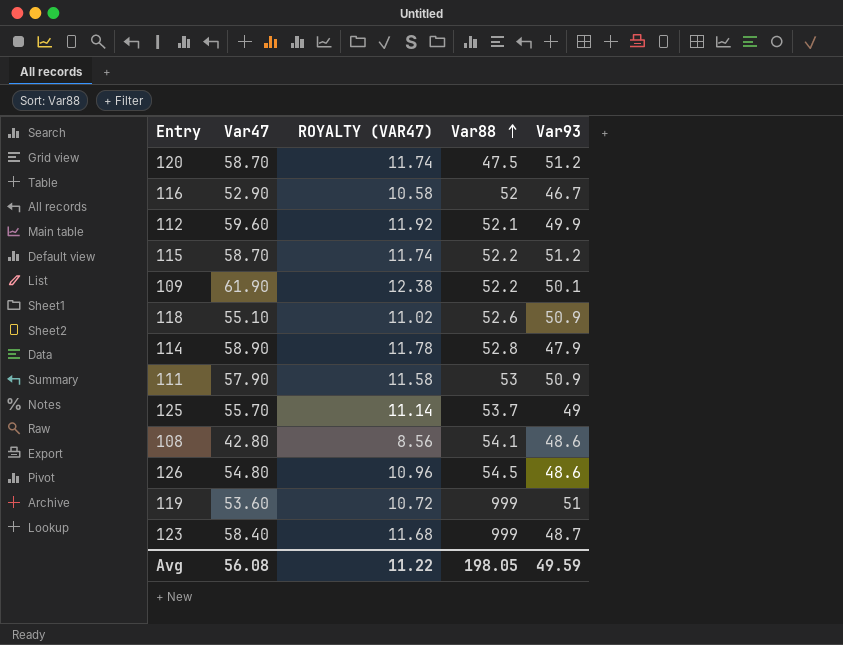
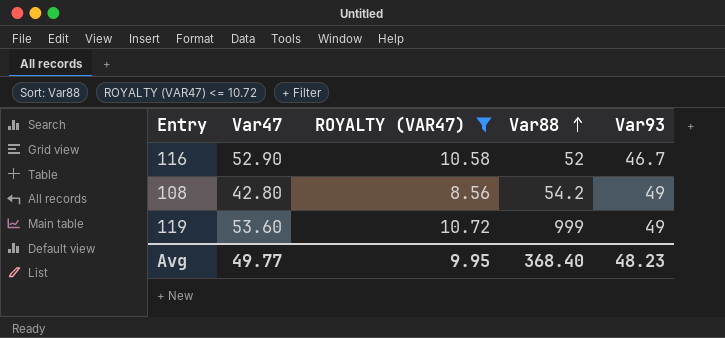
filter: none -> ROYALTY (VAR47) <= 10.72
108 | Var88: 54.1 -> 54.2
108 | Var93: 48.6 -> 49
119 | Var93: 51 -> 49
Avg | Var47: 56.08 -> 49.77
Avg | ROYALTY (VAR47): 11.22 -> 9.95
Avg | Var88: 198.05 -> 368.40
Avg | Var93: 49.59 -> 48.23

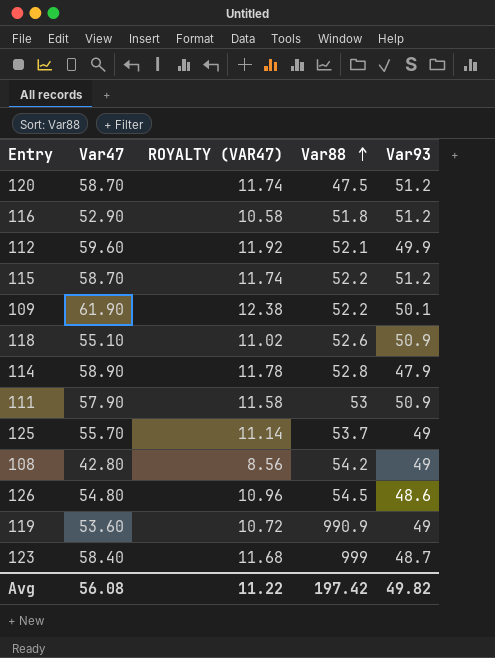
filter: ROYALTY (VAR47) <= 10.72 -> none
116 | Var88: 52 -> 51.8
116 | Var93: 46.7 -> 51.2
119 | Var88: 999 -> 990.9
Avg | Var47: 49.77 -> 56.08
Avg | ROYALTY (VAR47): 9.95 -> 11.22
Avg | Var88: 368.40 -> 197.42
Avg | Var93: 48.23 -> 49.82

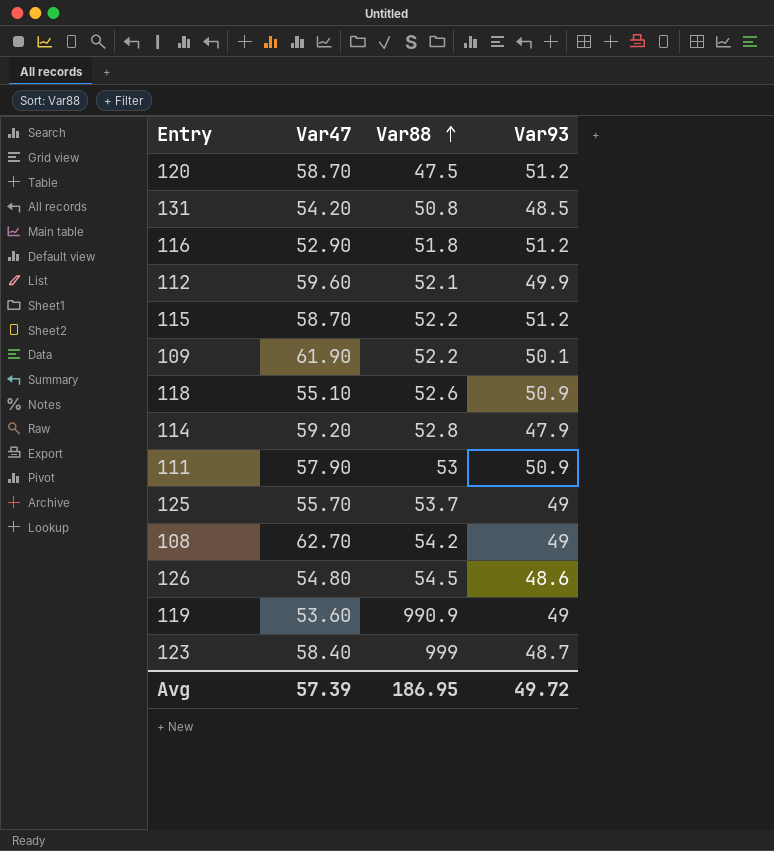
column ROYALTY (VAR47) | formula: [Var47] * 0.2 -> none
row 131: none -> 54.20 | 50.8 | 48.5
114 | Var47: 58.90 -> 59.20
108 | Var47: 42.80 -> 62.70
Avg | Var47: 56.08 -> 57.39
Avg | Var88: 197.42 -> 186.95
Avg | Var93: 49.82 -> 49.72

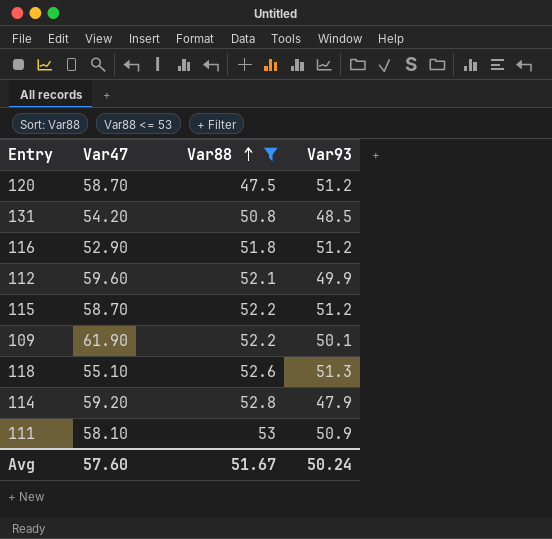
filter: none -> Var88 <= 53
118 | Var93: 50.9 -> 51.3
111 | Var47: 57.90 -> 58.10
Avg | Var47: 57.39 -> 57.60
Avg | Var88: 186.95 -> 51.67
Avg | Var93: 49.72 -> 50.24

